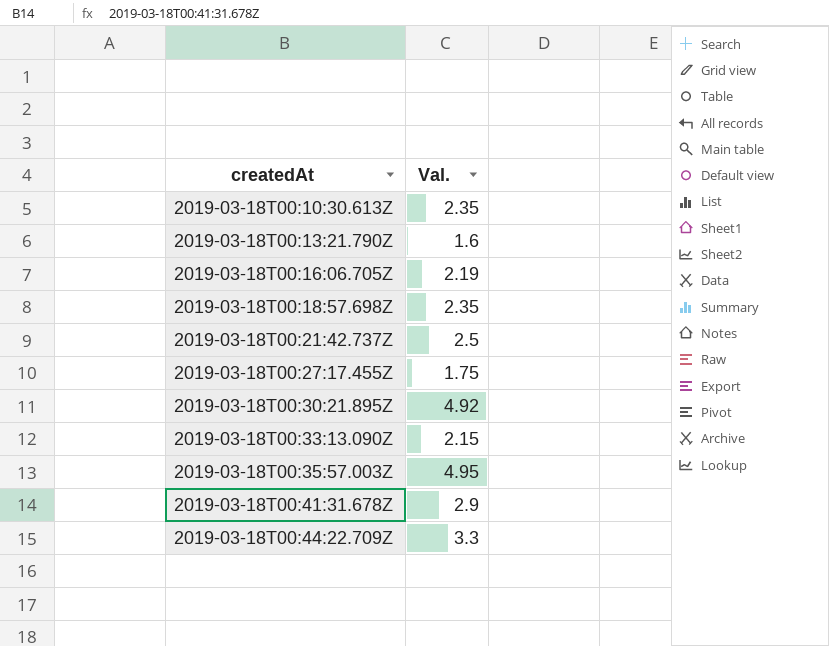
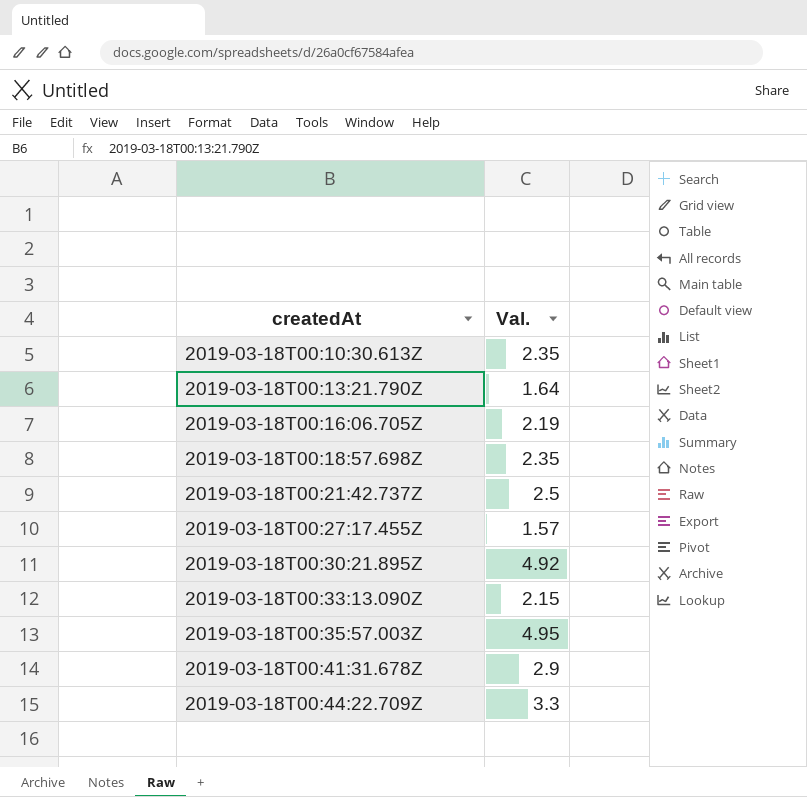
2019-03-18T00:13:21.790Z | Val.: 1.6 -> 1.64
2019-03-18T00:27:17.455Z | Val.: 1.75 -> 1.57

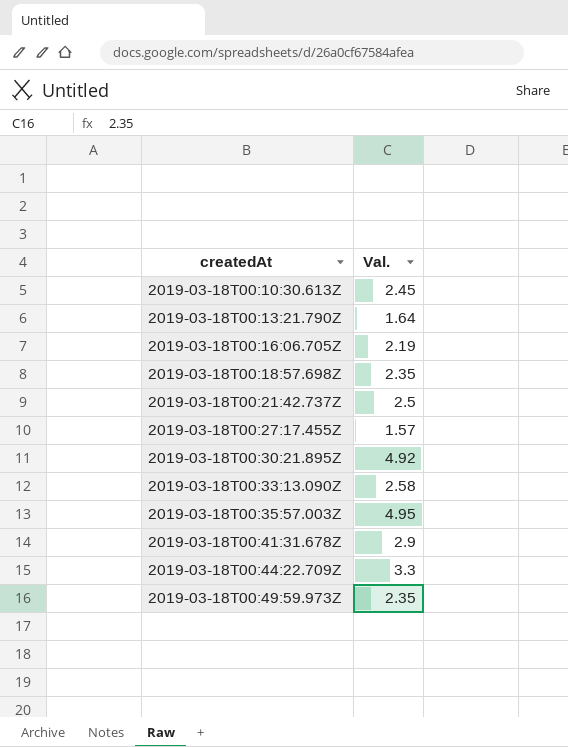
2019-03-18T00:10:30.613Z | Val.: 2.35 -> 2.45
2019-03-18T00:33:13.090Z | Val.: 2.15 -> 2.58
row 2019-03-18T00:49:59.973Z: none -> 2.35

